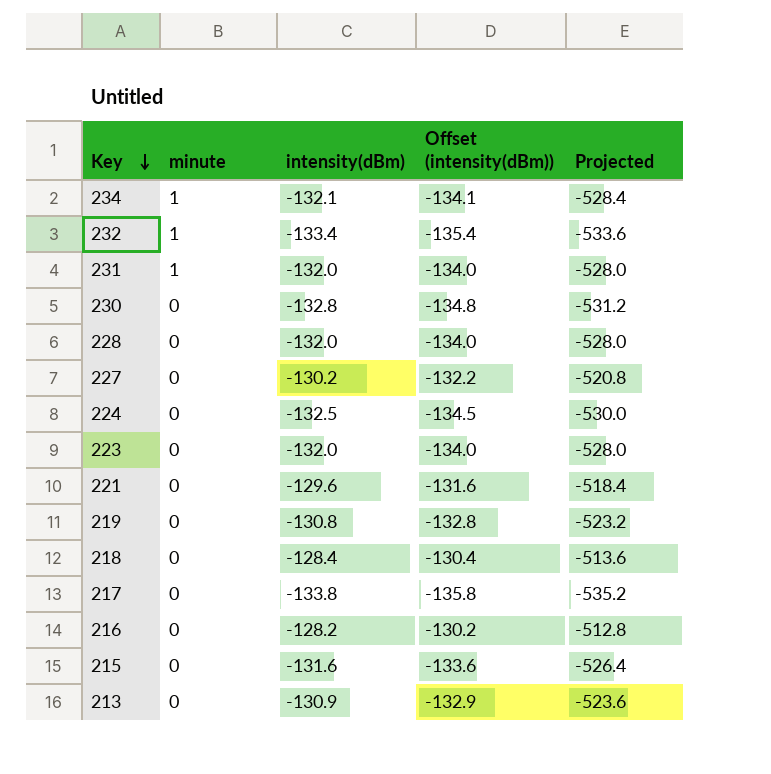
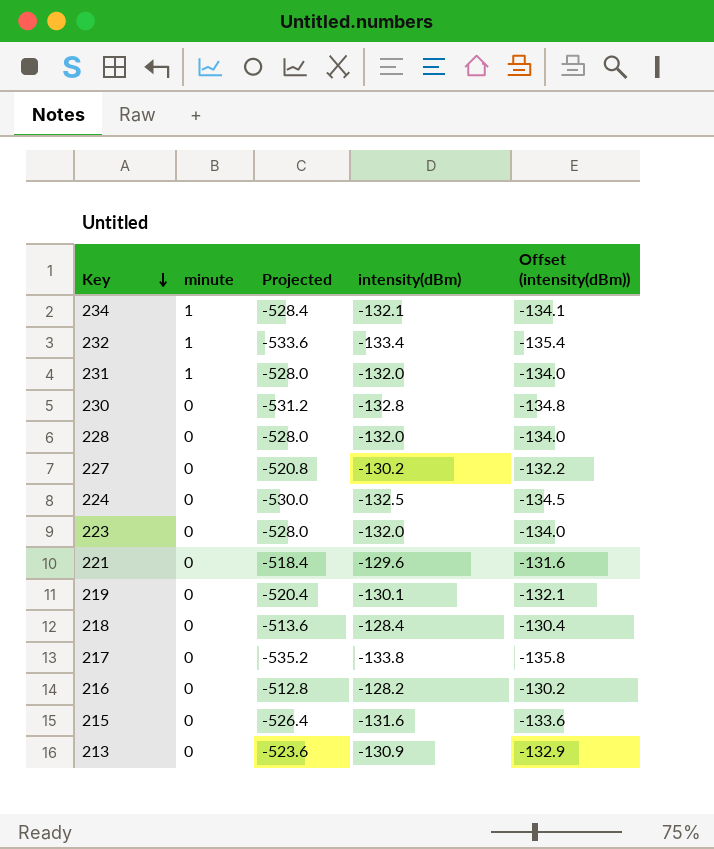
column Projected | position: 5 -> 3
219 | Projected: -523.2 -> -520.4
219 | intensity(dBm): -130.8 -> -130.1
219 | Offset (intensity(dBm)): -132.8 -> -132.1

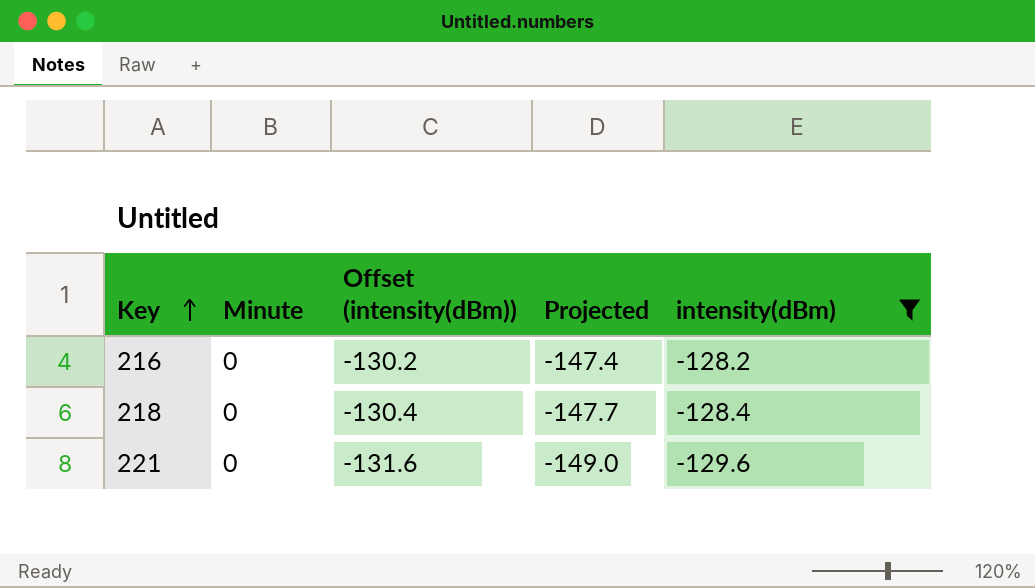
filter: none -> intensity(dBm) >= -129.6
row order: Key descending -> Key ascending
column name: minute -> Minute
column Offset (intensity(dBm)) | position: 5 -> 3
column Projected | formula: [intensity(dBm)] * 4 -> [intensity(dBm)] * 1.15

